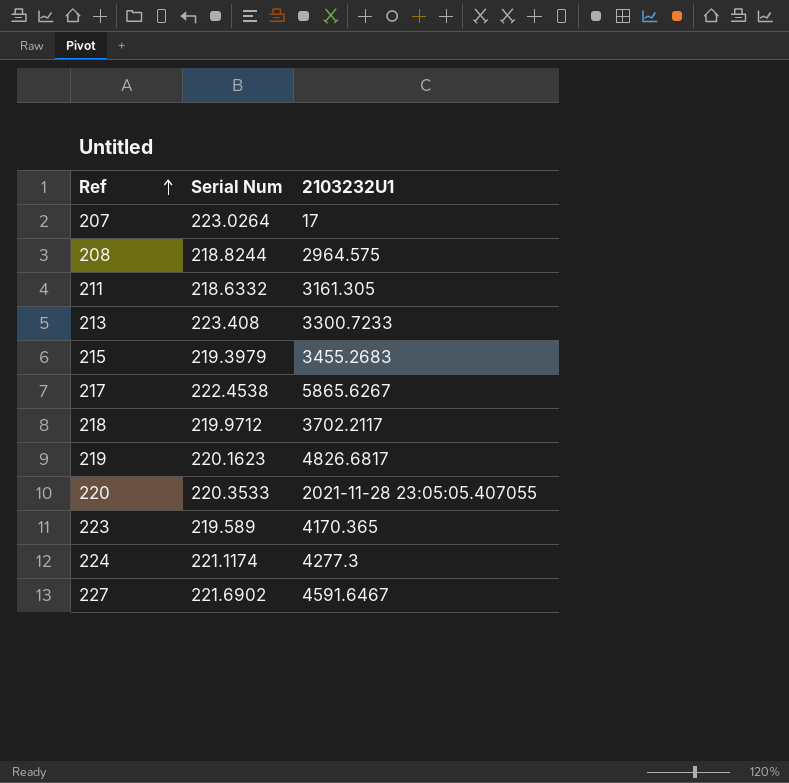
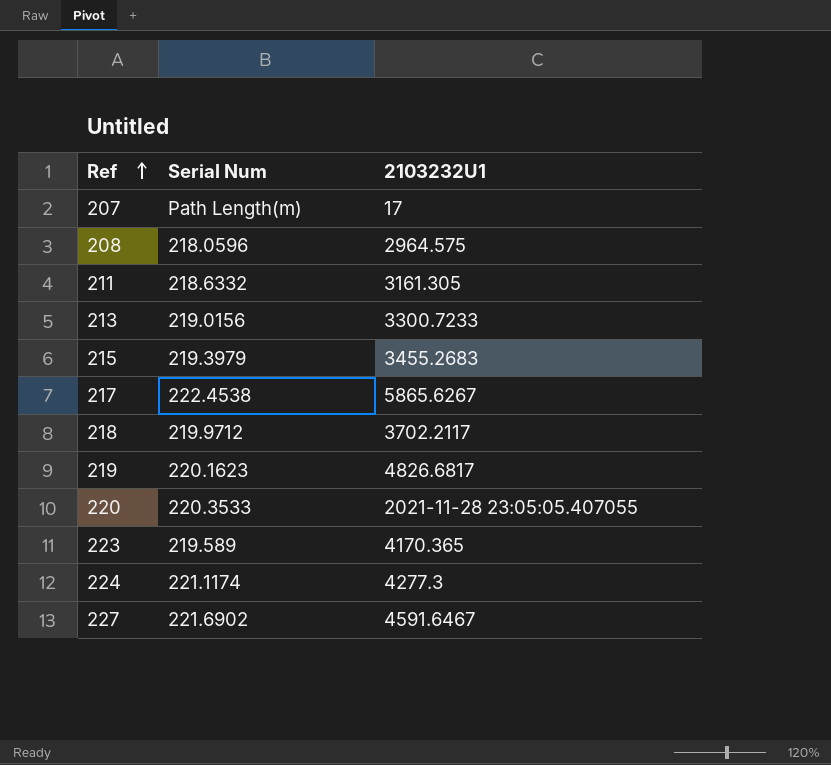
207 | Serial Num: 223.0264 -> Path Length(m)
208 | Serial Num: 218.8244 -> 218.0596
213 | Serial Num: 223.408 -> 219.0156

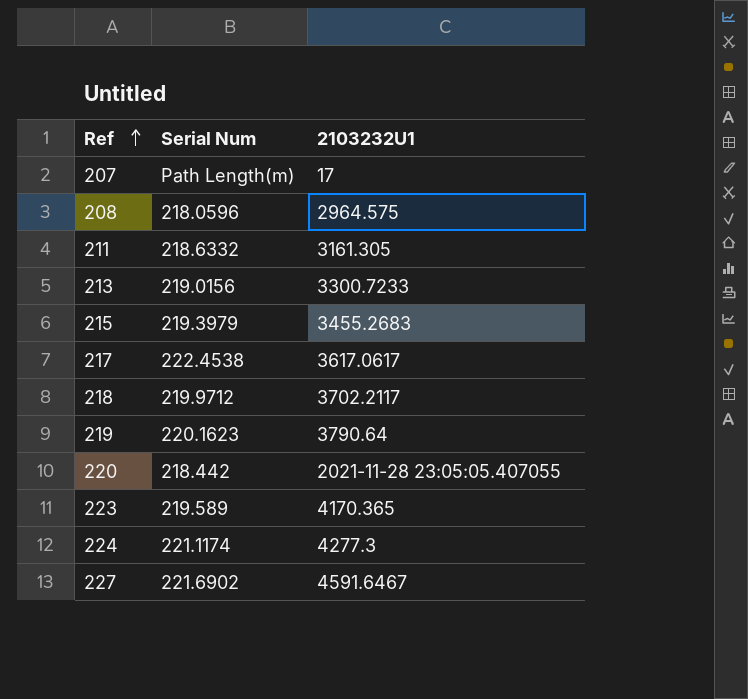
217 | 2103232U1: 5865.6267 -> 3617.0617
219 | 2103232U1: 4826.6817 -> 3790.64
220 | Serial Num: 220.3533 -> 218.442

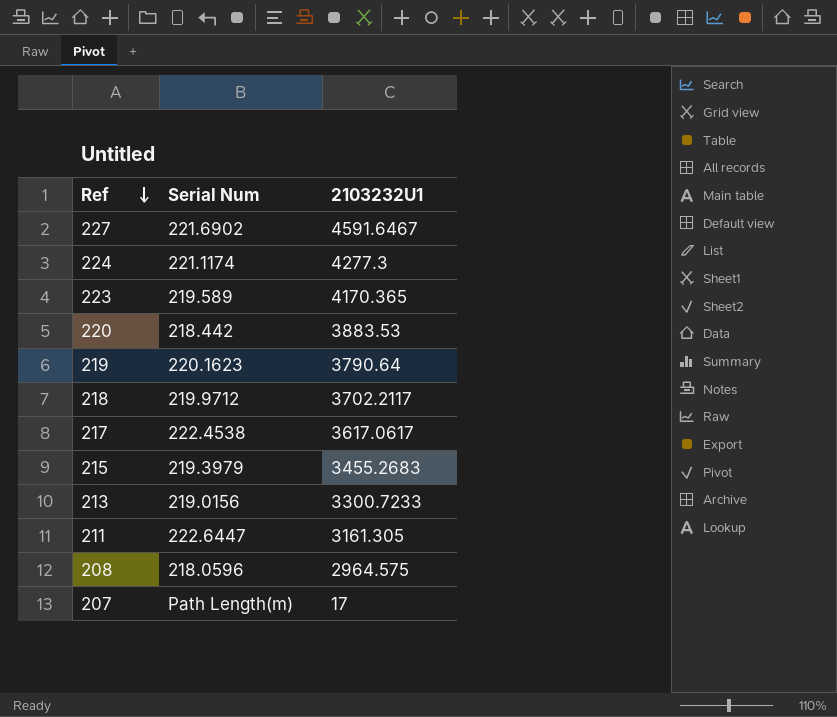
row order: Ref ascending -> Ref descending
220 | 2103232U1: 2021-11-28 23:05:05.407055 -> 3883.53
211 | Serial Num: 218.6332 -> 222.6447

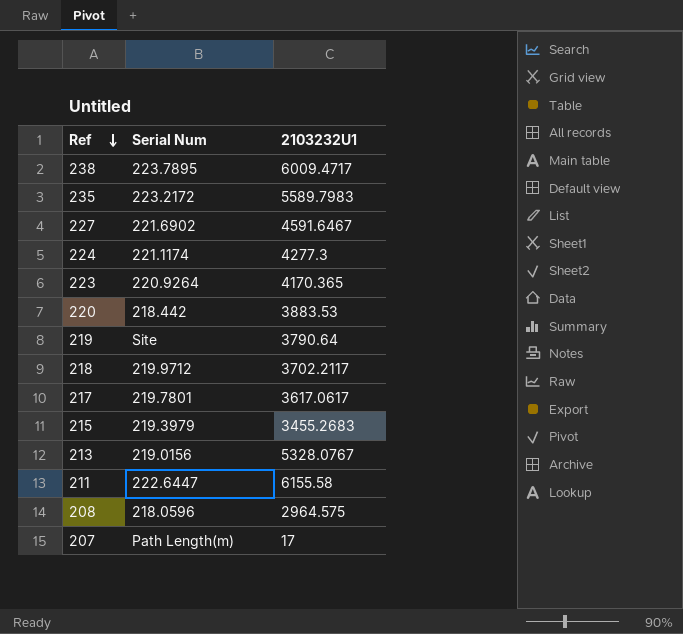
row 238: none -> 223.7895 | 6009.4717
row 235: none -> 223.2172 | 5589.7983
223 | Serial Num: 219.589 -> 220.9264
219 | Serial Num: 220.1623 -> Site
217 | Serial Num: 222.4538 -> 219.7801
213 | 2103232U1: 3300.7233 -> 5328.0767
211 | 2103232U1: 3161.305 -> 6155.58

